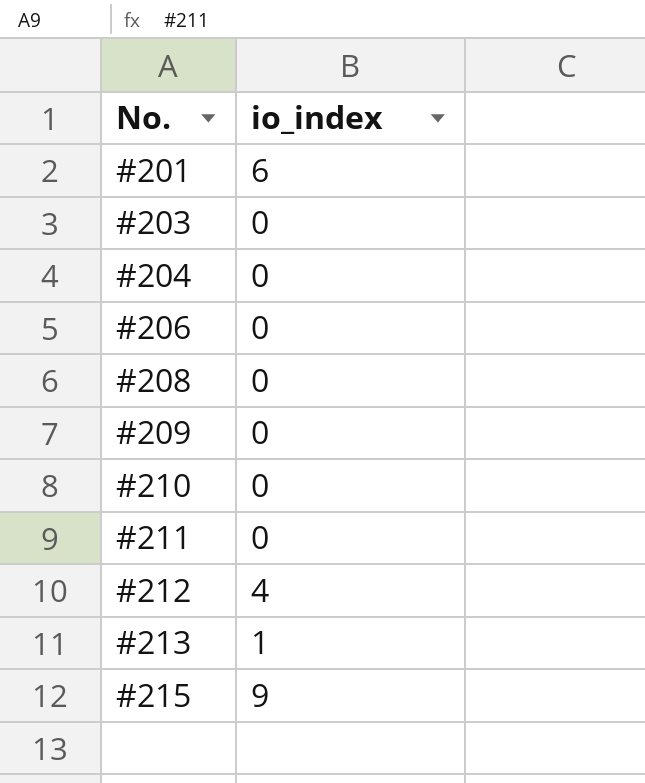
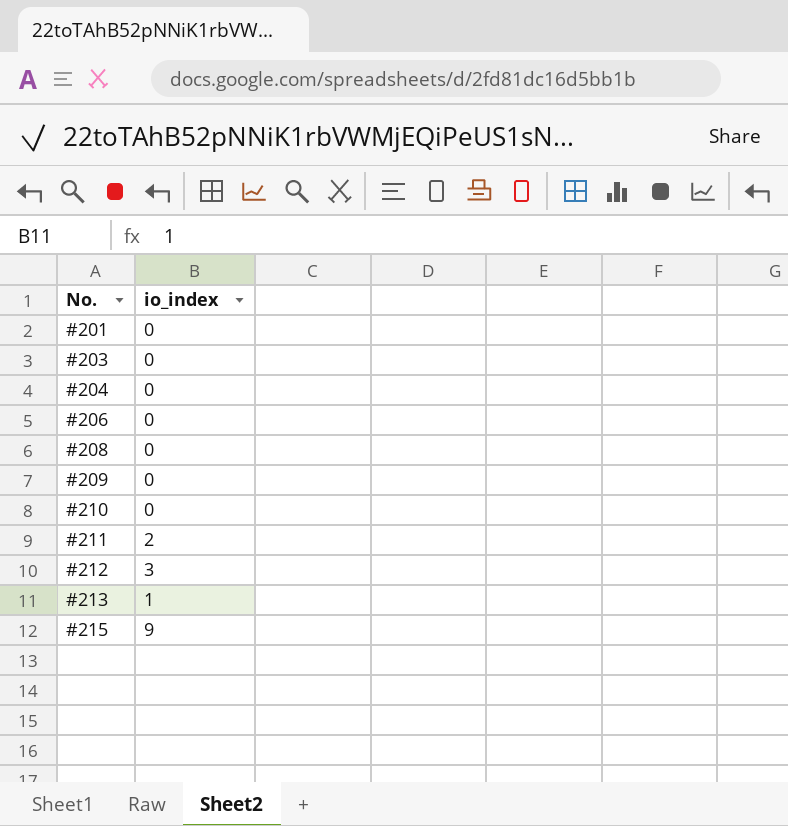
#201 | io_index: 6 -> 0
#211 | io_index: 0 -> 2
#212 | io_index: 4 -> 3

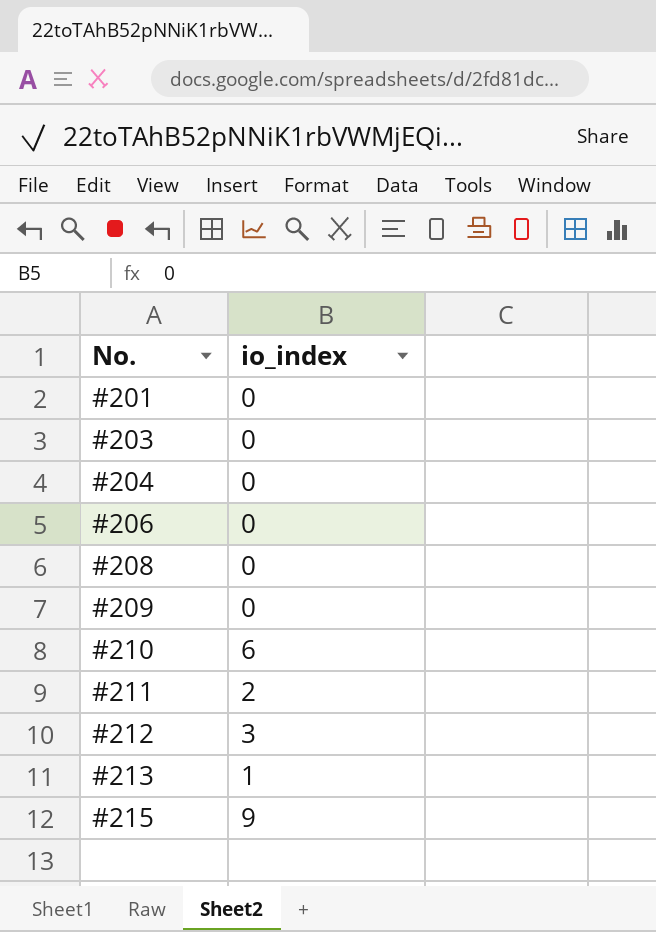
#210 | io_index: 0 -> 6

